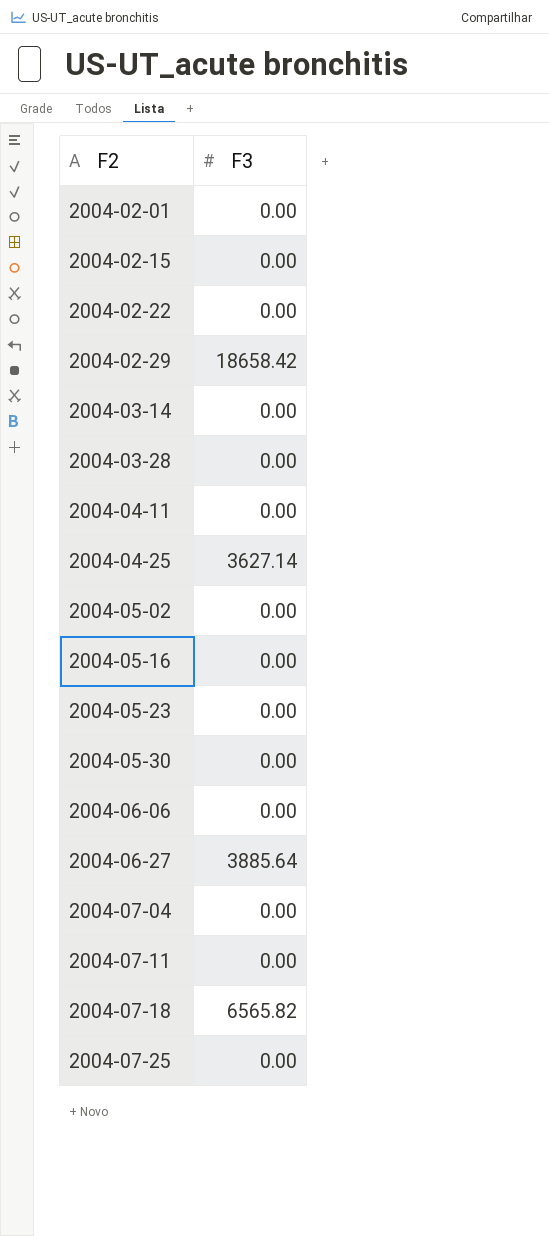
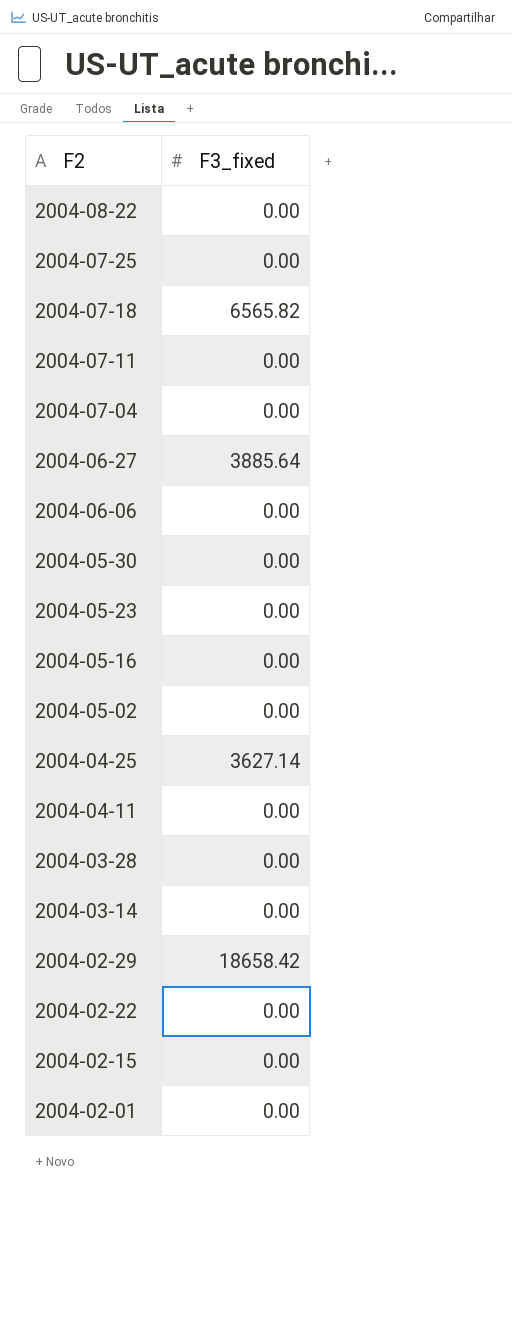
row order: F2 ascending -> F2 descending
column name: F3 -> F3_fixed
row 2004-08-22: none -> 0.00

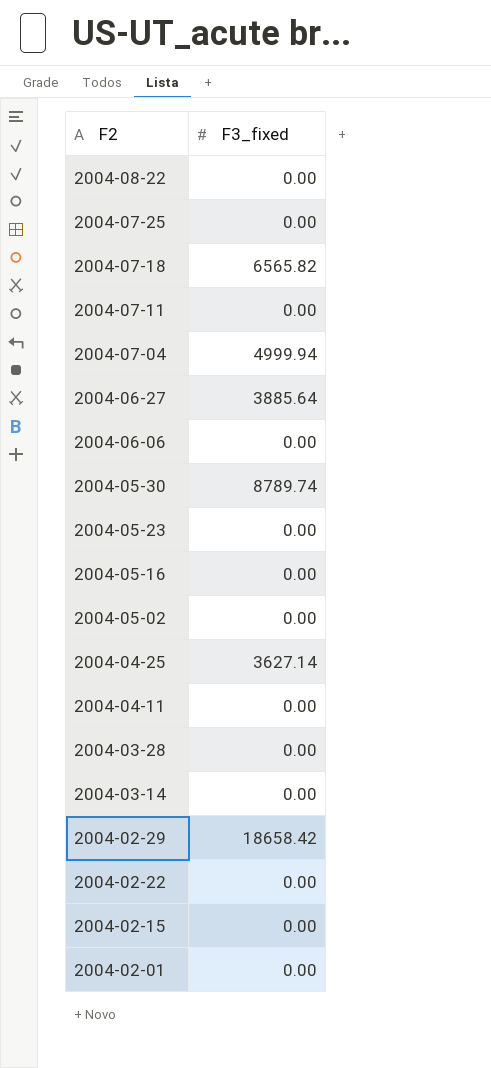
2004-07-04 | F3_fixed: 0.00 -> 4999.94
2004-05-30 | F3_fixed: 0.00 -> 8789.74

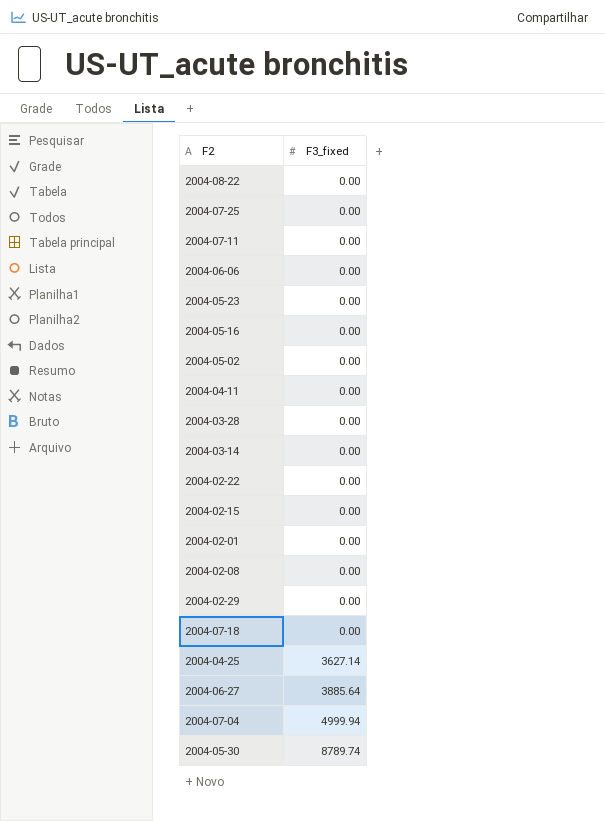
row order: F2 descending -> F3_fixed ascending
row 2004-02-08: none -> 0.00
2004-02-29 | F3_fixed: 18658.42 -> 0.00
2004-07-18 | F3_fixed: 6565.82 -> 0.00

